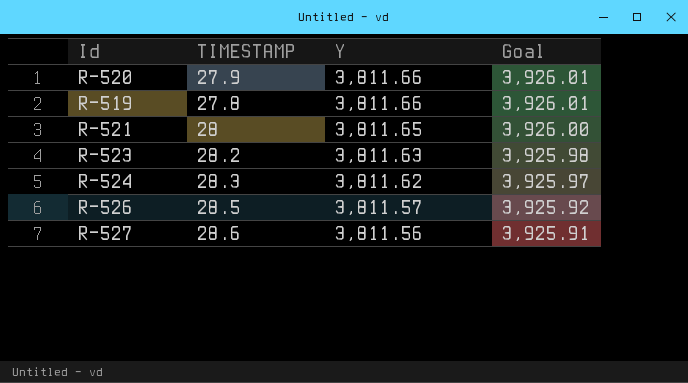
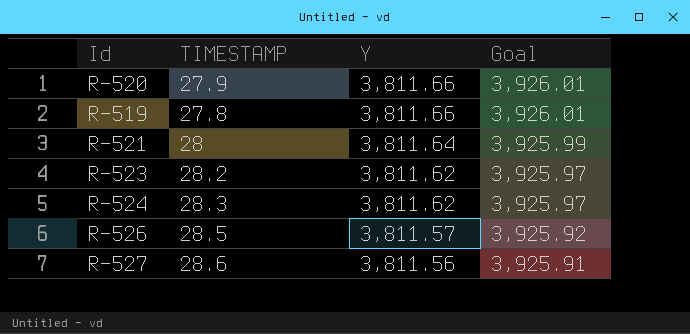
R-521 | Y: 3,811.65 -> 3,811.64
R-521 | Goal: 3,926.00 -> 3,925.99
R-523 | Y: 3,811.63 -> 3,811.62
R-523 | Goal: 3,925.98 -> 3,925.97

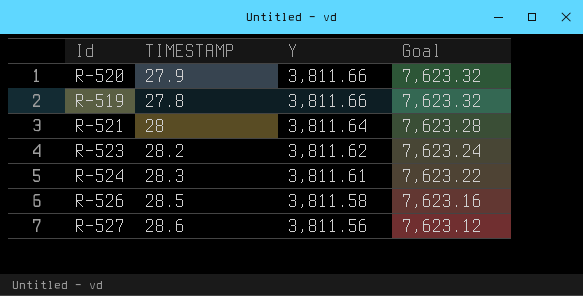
column Goal | formula: [Y] * 1.03 -> [Y] * 2
R-524 | Y: 3,811.62 -> 3,811.61
R-526 | Y: 3,811.57 -> 3,811.58

